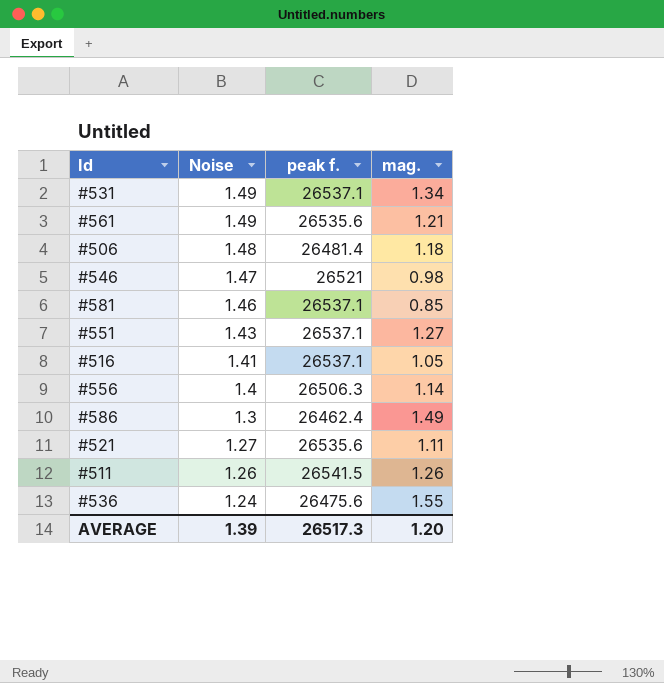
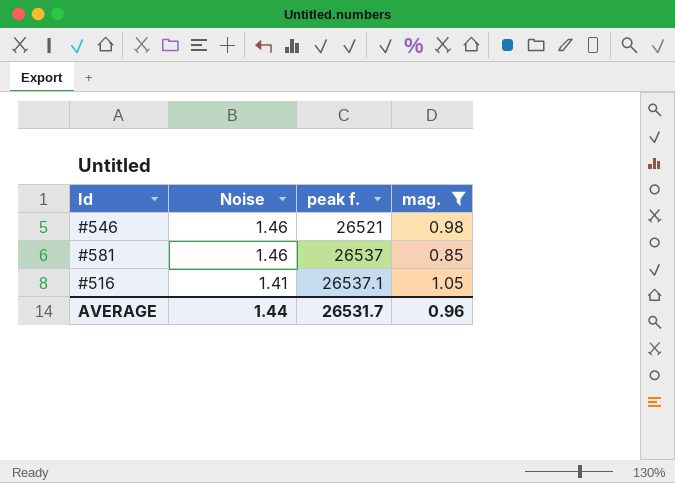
filter: none -> mag. <= 1.05
#546 | Noise: 1.47 -> 1.46
#581 | peak f.: 26537.1 -> 26537
AVERAGE | Noise: 1.39 -> 1.44
AVERAGE | peak f.: 26517.3 -> 26531.7
AVERAGE | mag.: 1.20 -> 0.96

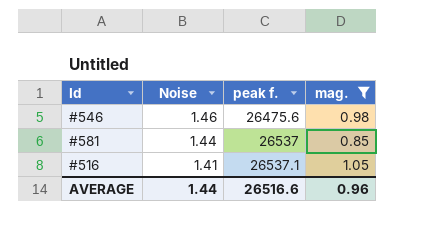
#546 | peak f.: 26521 -> 26475.6
#581 | Noise: 1.46 -> 1.44
AVERAGE | peak f.: 26531.7 -> 26516.6

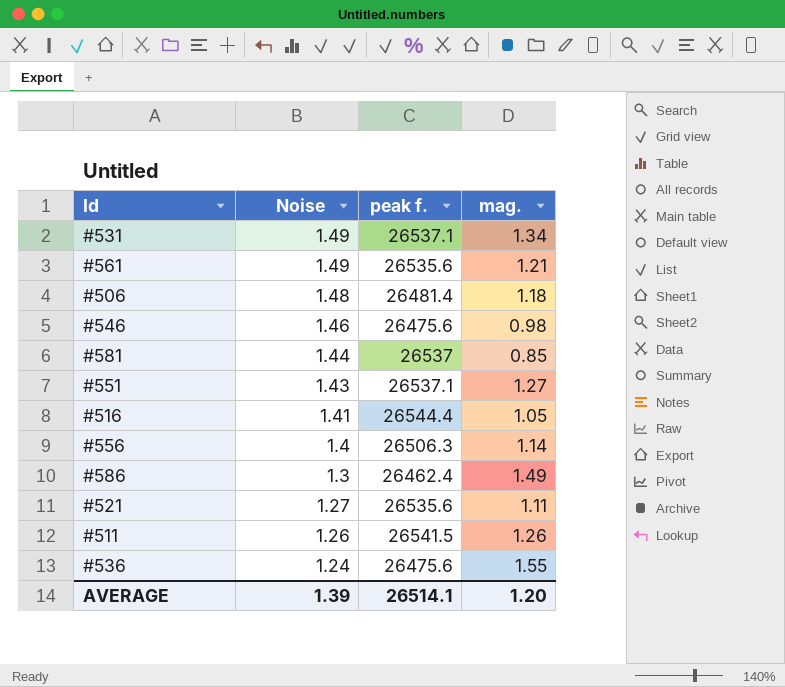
filter: mag. <= 1.05 -> none
#516 | peak f.: 26537.1 -> 26544.4
AVERAGE | Noise: 1.44 -> 1.39
AVERAGE | peak f.: 26516.6 -> 26514.1
AVERAGE | mag.: 0.96 -> 1.20

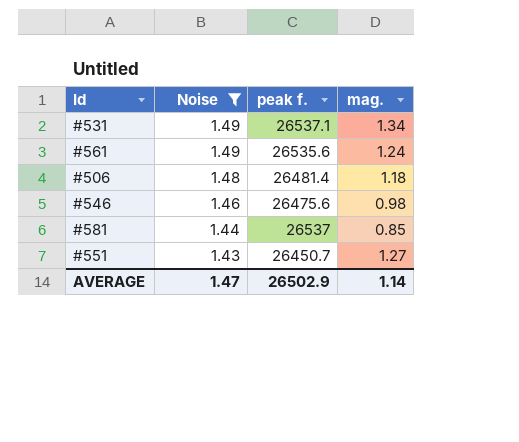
filter: none -> Noise >= 1.43
#561 | mag.: 1.21 -> 1.24
#551 | peak f.: 26537.1 -> 26450.7
AVERAGE | Noise: 1.39 -> 1.47
AVERAGE | peak f.: 26514.1 -> 26502.9
AVERAGE | mag.: 1.20 -> 1.14

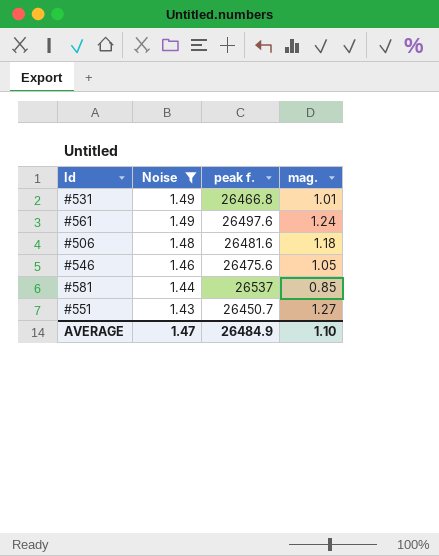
#531 | peak f.: 26537.1 -> 26466.8
#531 | mag.: 1.34 -> 1.01
#561 | peak f.: 26535.6 -> 26497.6
#506 | peak f.: 26481.4 -> 26481.6
#546 | mag.: 0.98 -> 1.05
AVERAGE | peak f.: 26502.9 -> 26484.9
AVERAGE | mag.: 1.14 -> 1.10

